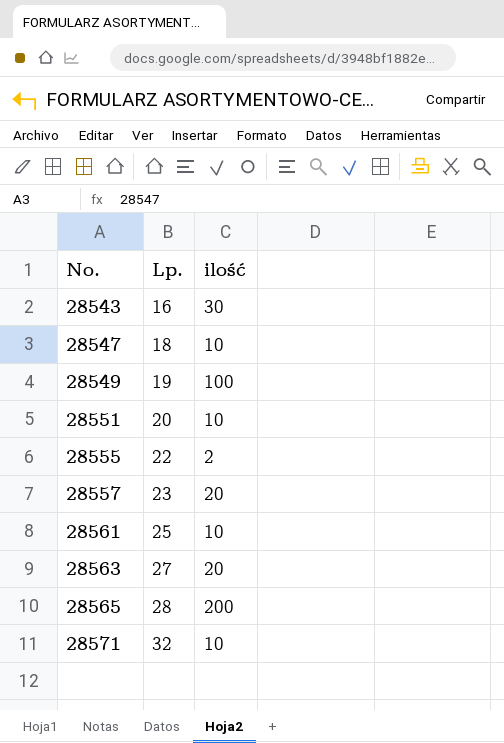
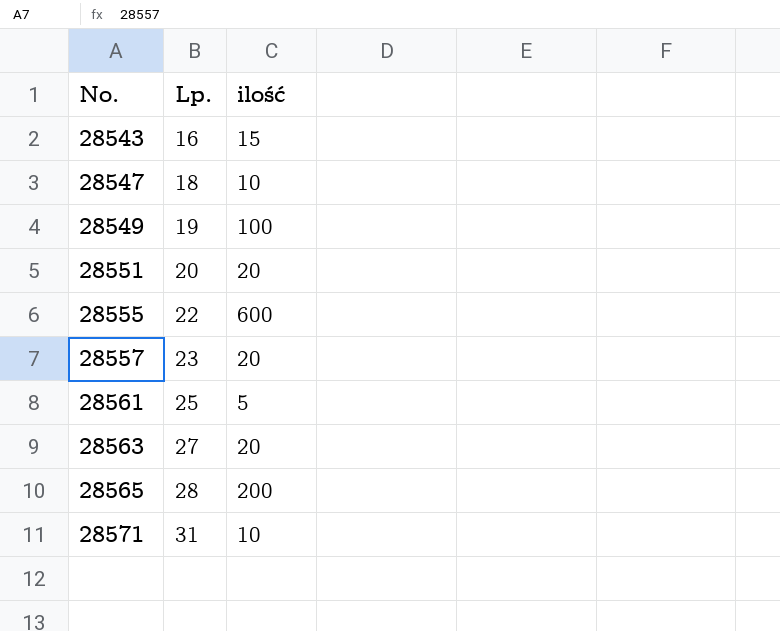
28543 | ilość: 30 -> 15
28551 | ilość: 10 -> 20
28555 | ilość: 2 -> 600
28561 | ilość: 10 -> 5
28571 | Lp.: 32 -> 31

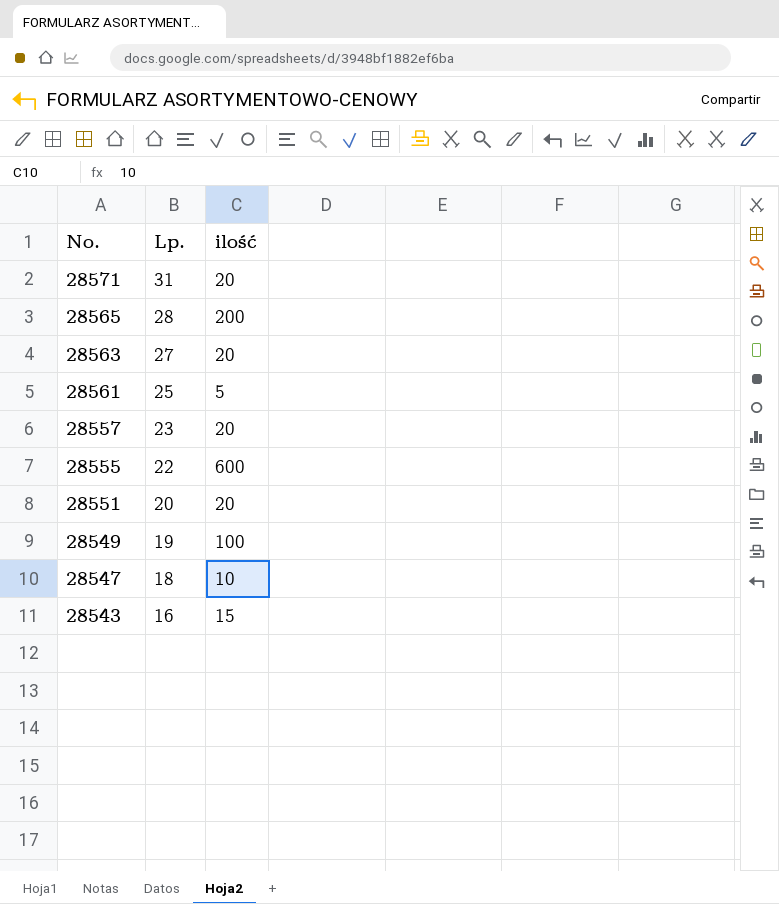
row order: No. ascending -> No. descending
28571 | ilość: 10 -> 20

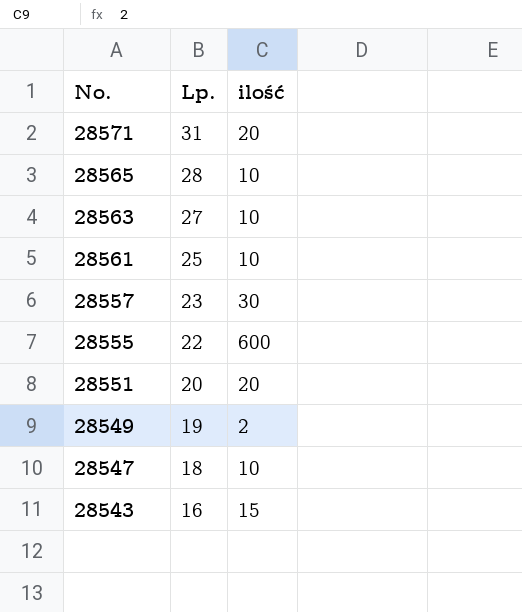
28565 | ilość: 200 -> 10
28563 | ilość: 20 -> 10
28561 | ilość: 5 -> 10
28557 | ilość: 20 -> 30
28549 | ilość: 100 -> 2

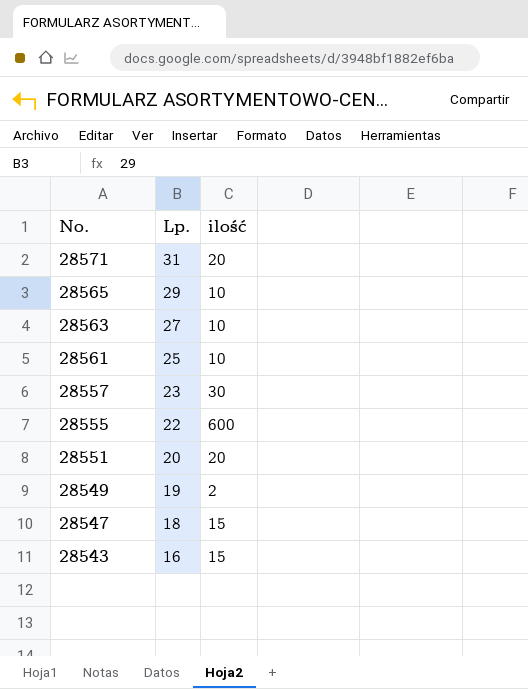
28565 | Lp.: 28 -> 29
28547 | ilość: 10 -> 15

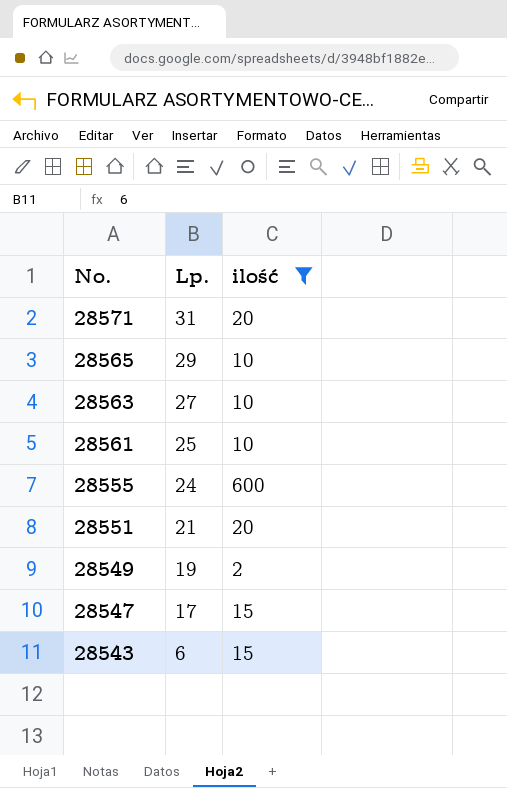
filter: none -> ilość != 30
28555 | Lp.: 22 -> 24
28551 | Lp.: 20 -> 21
28547 | Lp.: 18 -> 17
28543 | Lp.: 16 -> 6

